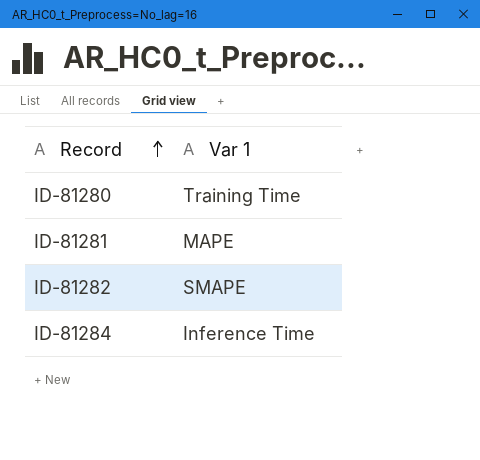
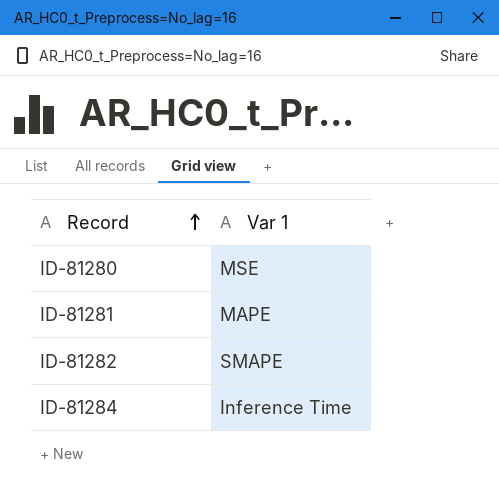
ID-81280 | Var 1: Training Time -> MSE

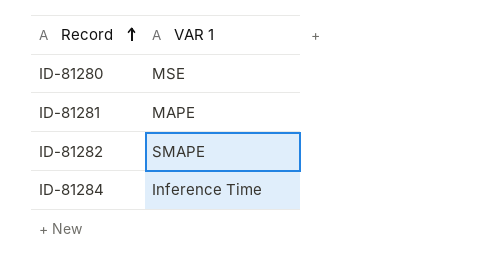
column name: Var 1 -> VAR 1

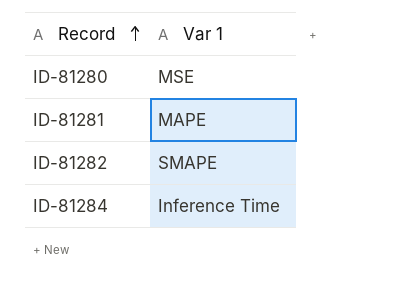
column name: VAR 1 -> Var 1

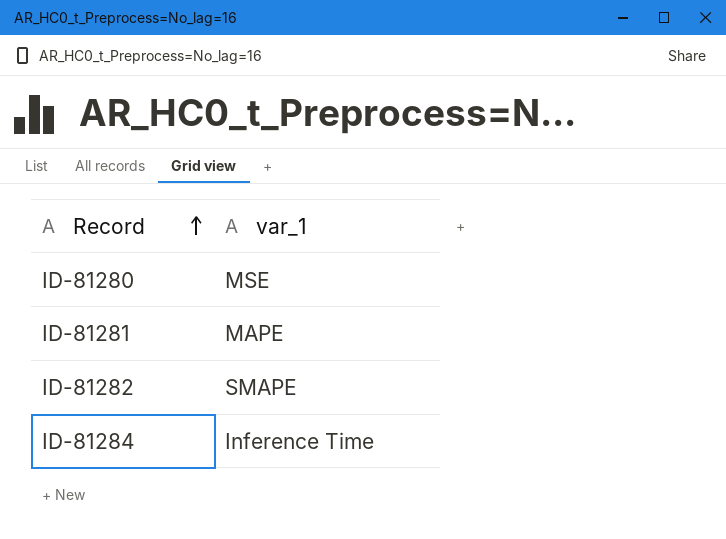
column name: Var 1 -> var_1

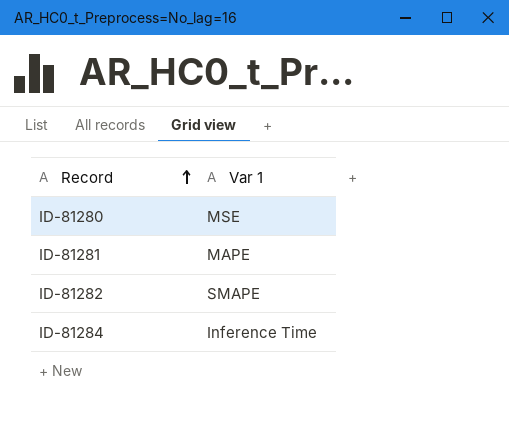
column name: var_1 -> Var 1

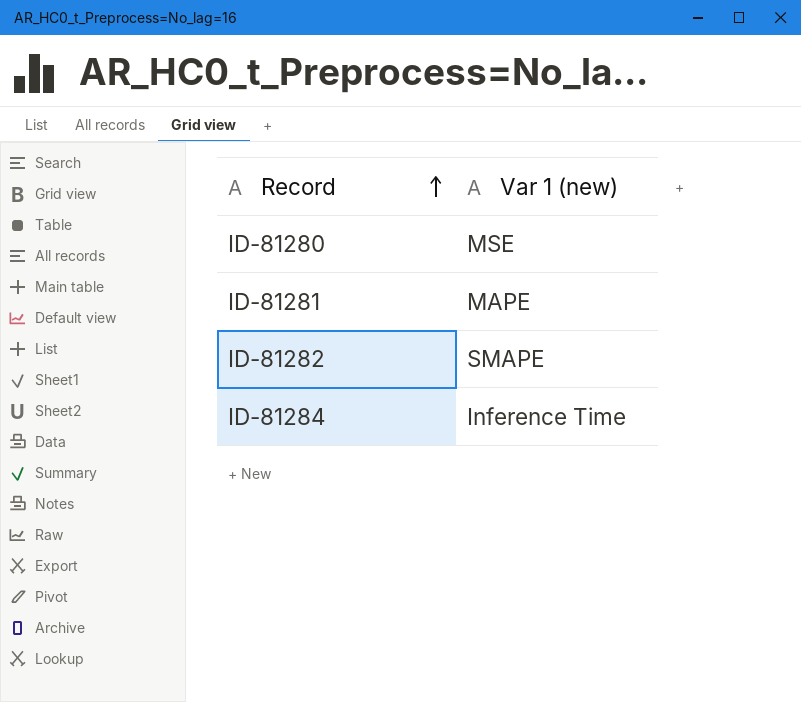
column name: Var 1 -> Var 1 (new)

